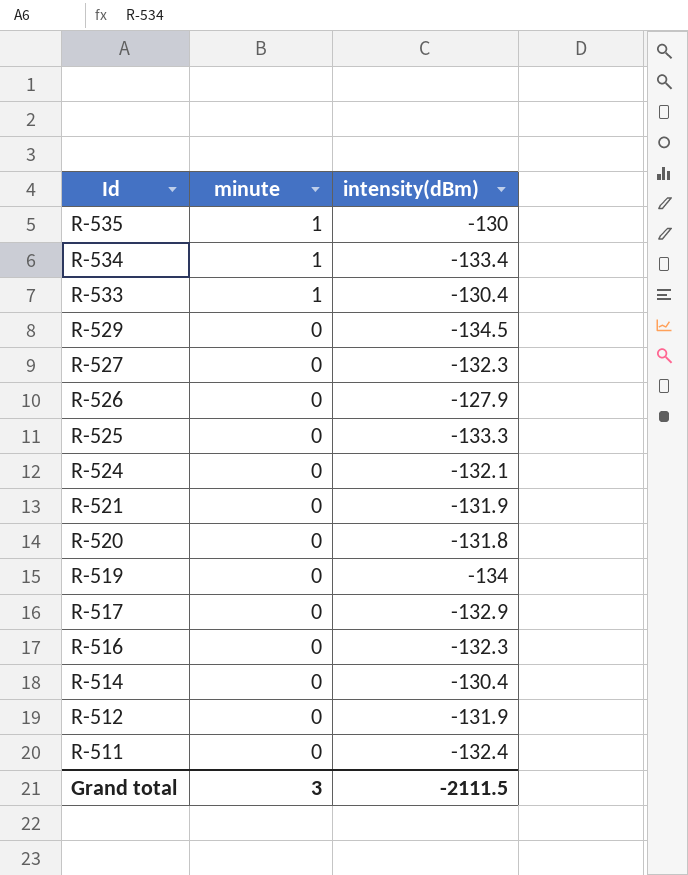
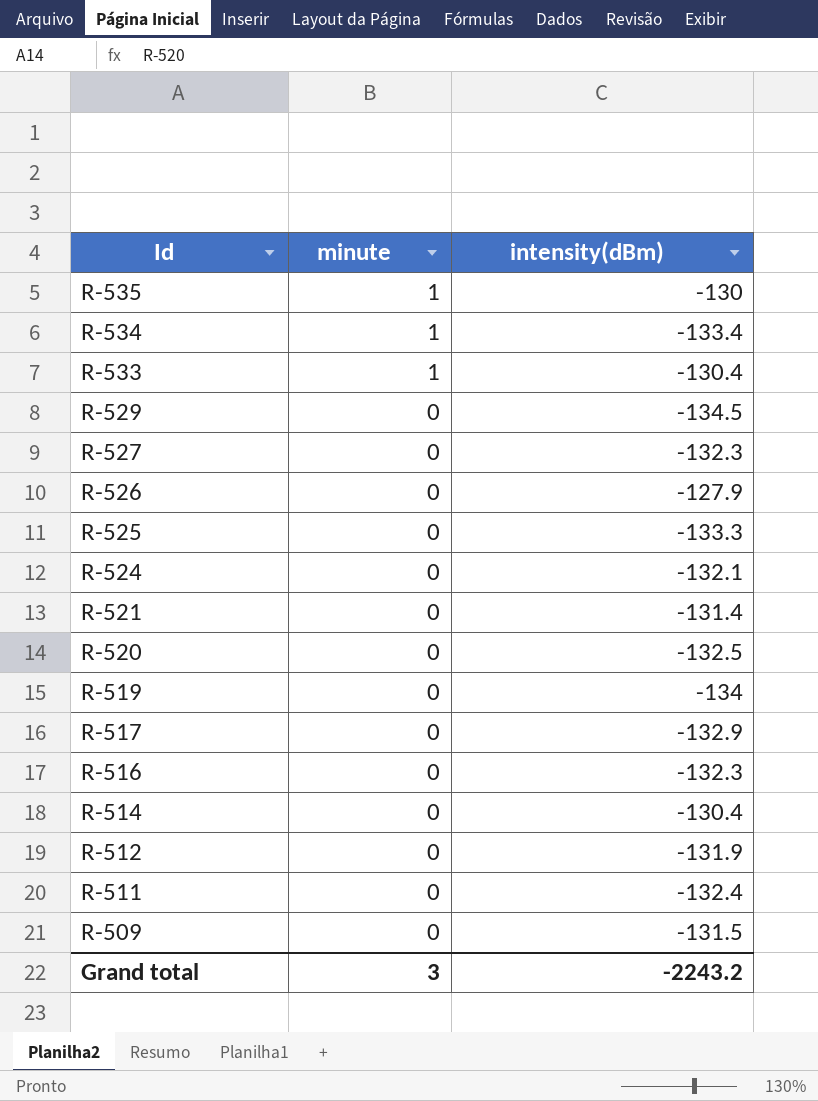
R-521 | intensity(dBm): -131.9 -> -131.4
R-520 | intensity(dBm): -131.8 -> -132.5
row R-509: none -> 0 | -131.5
Grand total | intensity(dBm): -2111.5 -> -2243.2

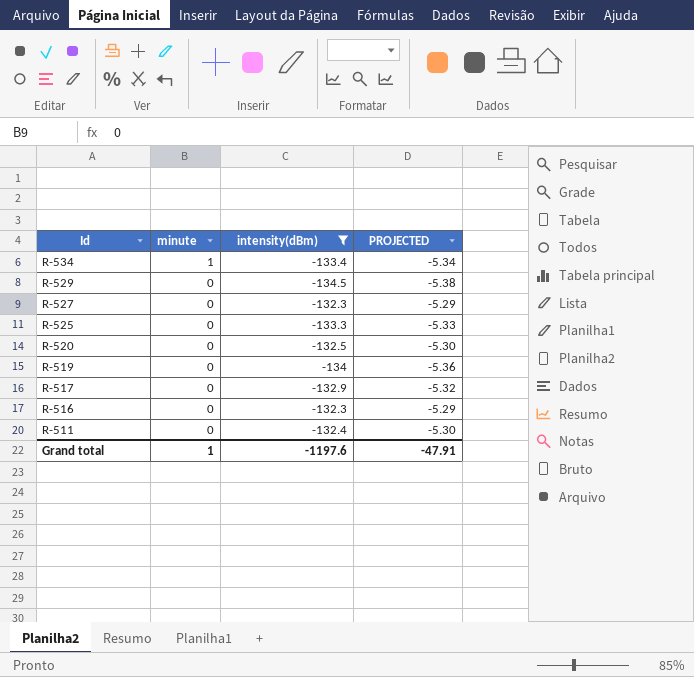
filter: none -> intensity(dBm) <= -132.3
column PROJECTED | formula: none -> [intensity(dBm)] * 0.04
Grand total | minute: 3 -> 1
Grand total | intensity(dBm): -2243.2 -> -1197.6

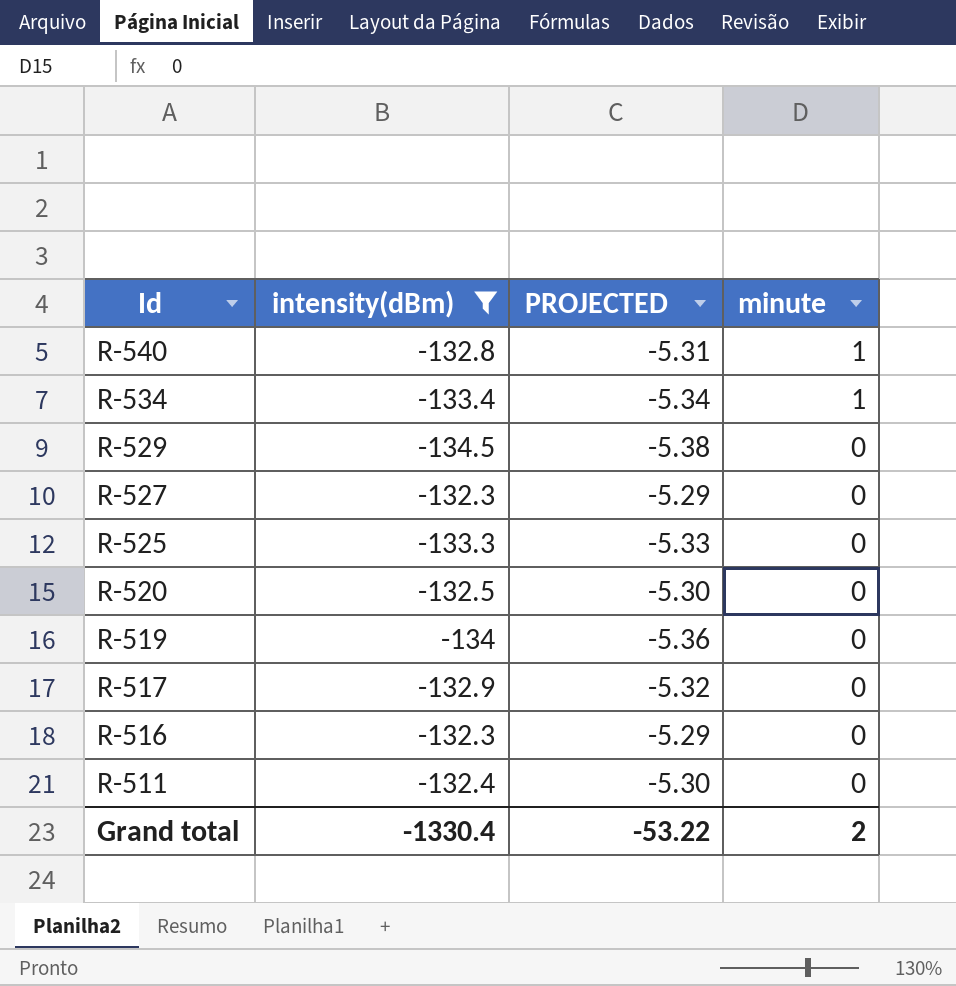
column minute | position: 2 -> 4
row R-540: none -> -132.8 | -5.31 | 1
Grand total | intensity(dBm): -1197.6 -> -1330.4
Grand total | PROJECTED: -47.91 -> -53.22
Grand total | minute: 1 -> 2

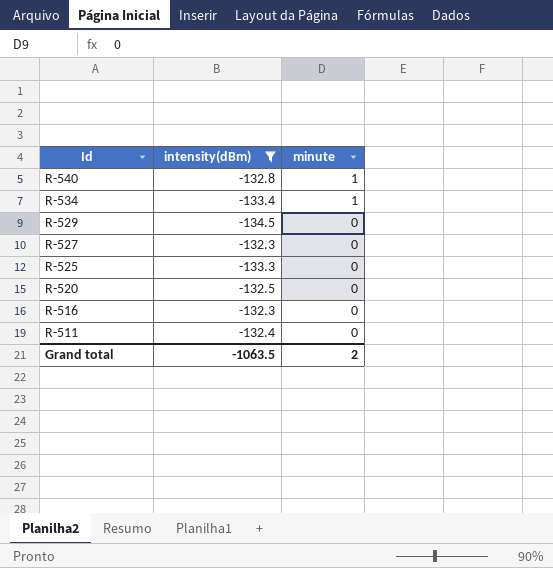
column PROJECTED | formula: [intensity(dBm)] * 0.04 -> none
row R-519: -134 | -5.36 | 0 -> none
row R-517: -132.9 | -5.32 | 0 -> none
Grand total | intensity(dBm): -1330.4 -> -1063.5

